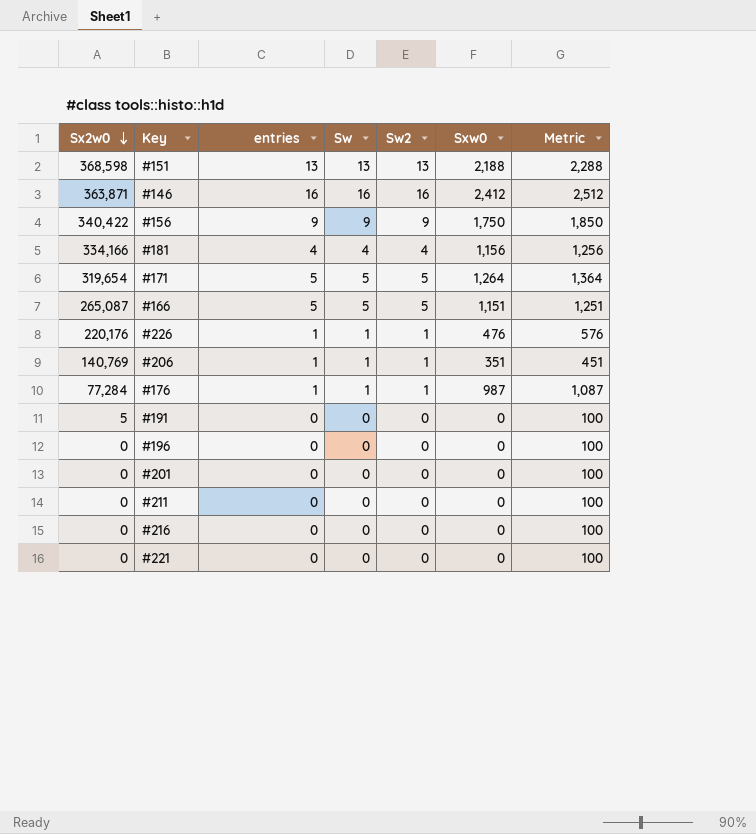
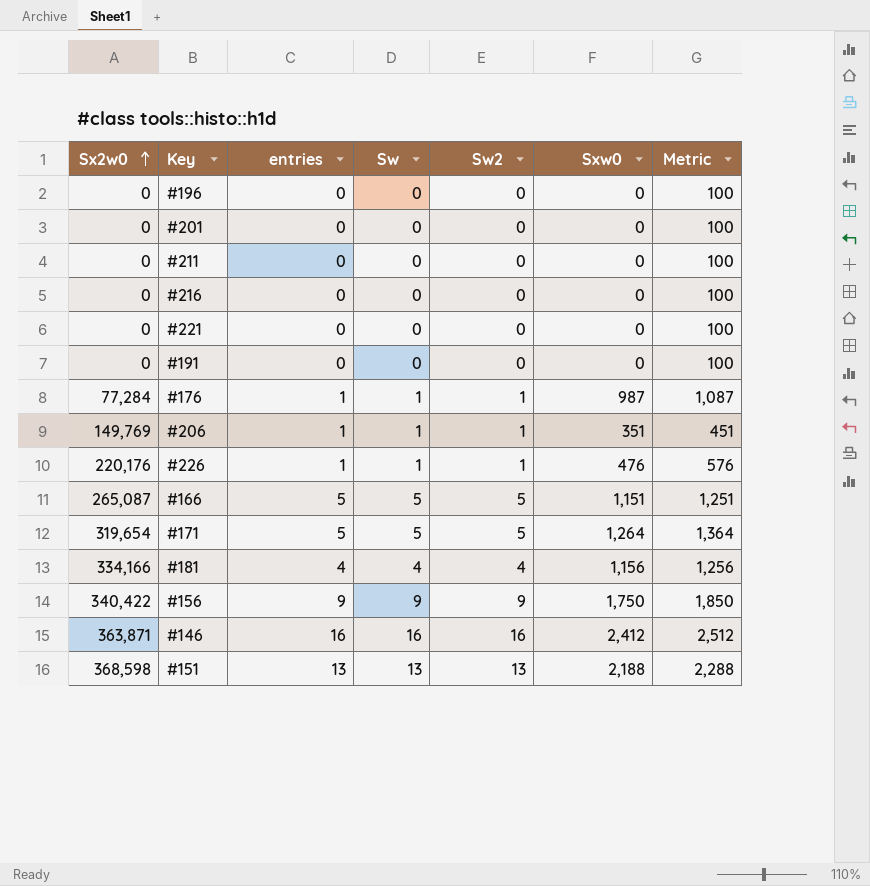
row order: Sx2w0 descending -> Sx2w0 ascending
#191 | Sx2w0: 5 -> 0
#206 | Sx2w0: 140,769 -> 149,769

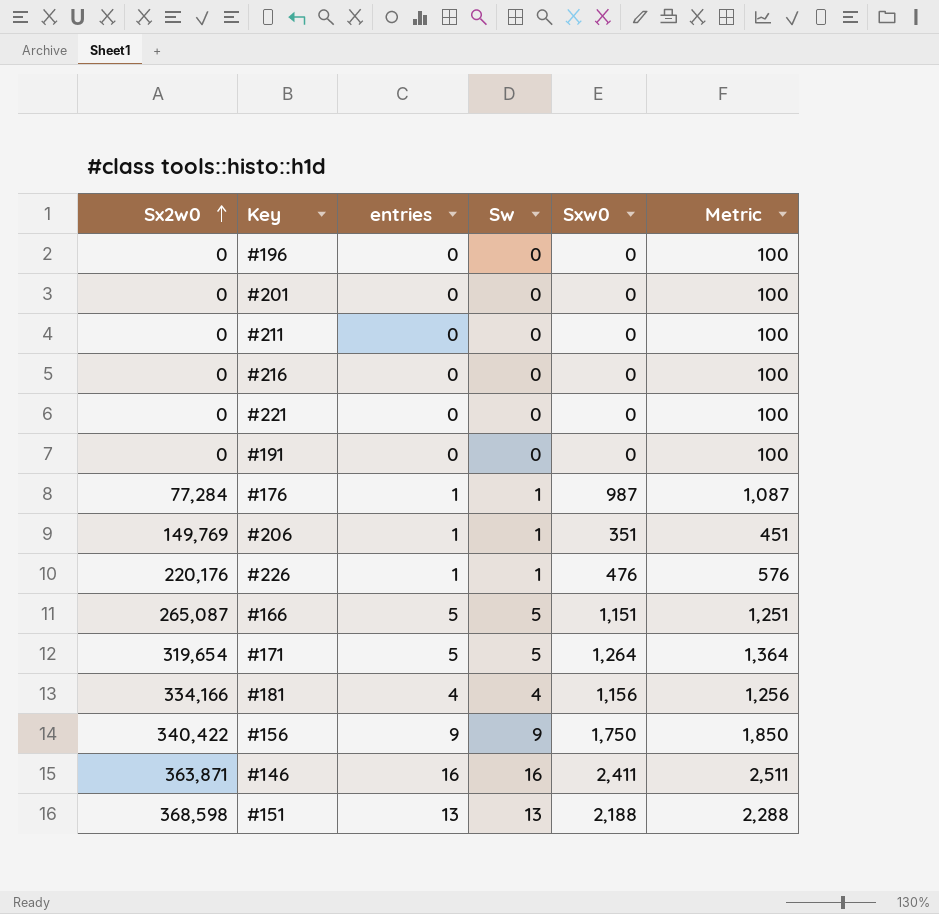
column Sw2 | position: 5 -> none
#146 | Sxw0: 2,412 -> 2,411
#146 | Metric: 2,512 -> 2,511

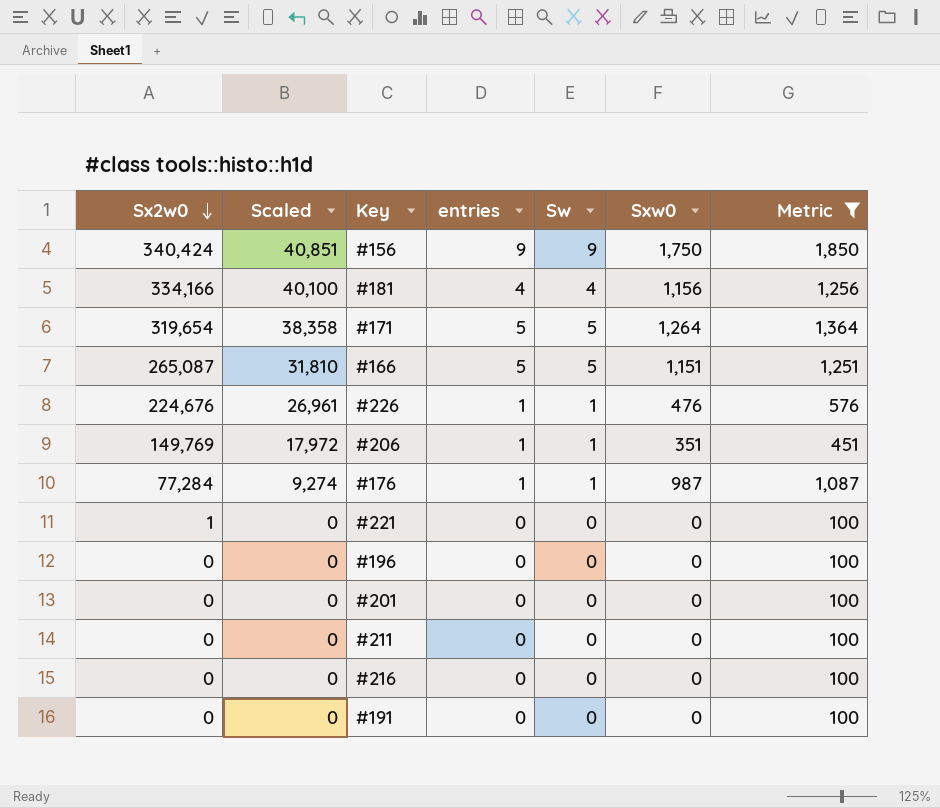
filter: none -> Metric <= 1,850
row order: Sx2w0 ascending -> Sx2w0 descending
column Scaled | formula: none -> [Sx2w0] * 0.12
#156 | Sx2w0: 340,422 -> 340,424
#226 | Sx2w0: 220,176 -> 224,676
#221 | Sx2w0: 0 -> 1

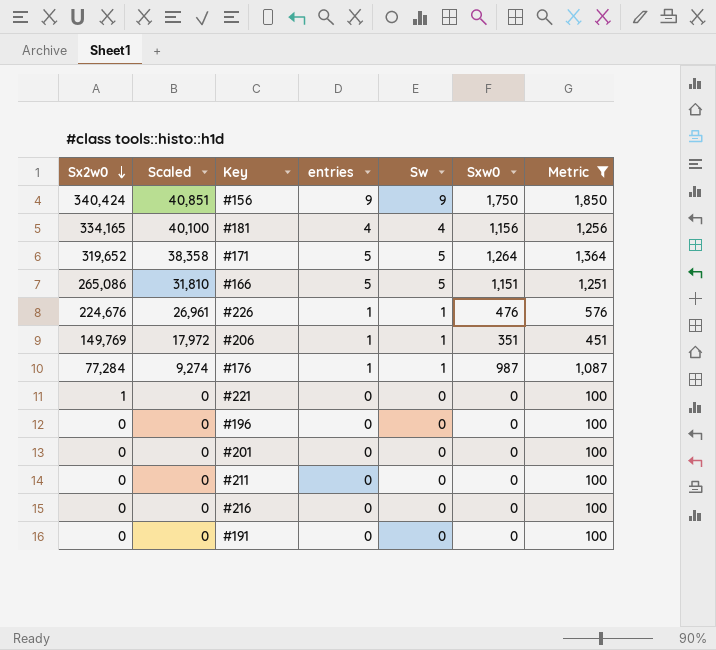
#181 | Sx2w0: 334,166 -> 334,165
#171 | Sx2w0: 319,654 -> 319,652
#166 | Sx2w0: 265,087 -> 265,086

